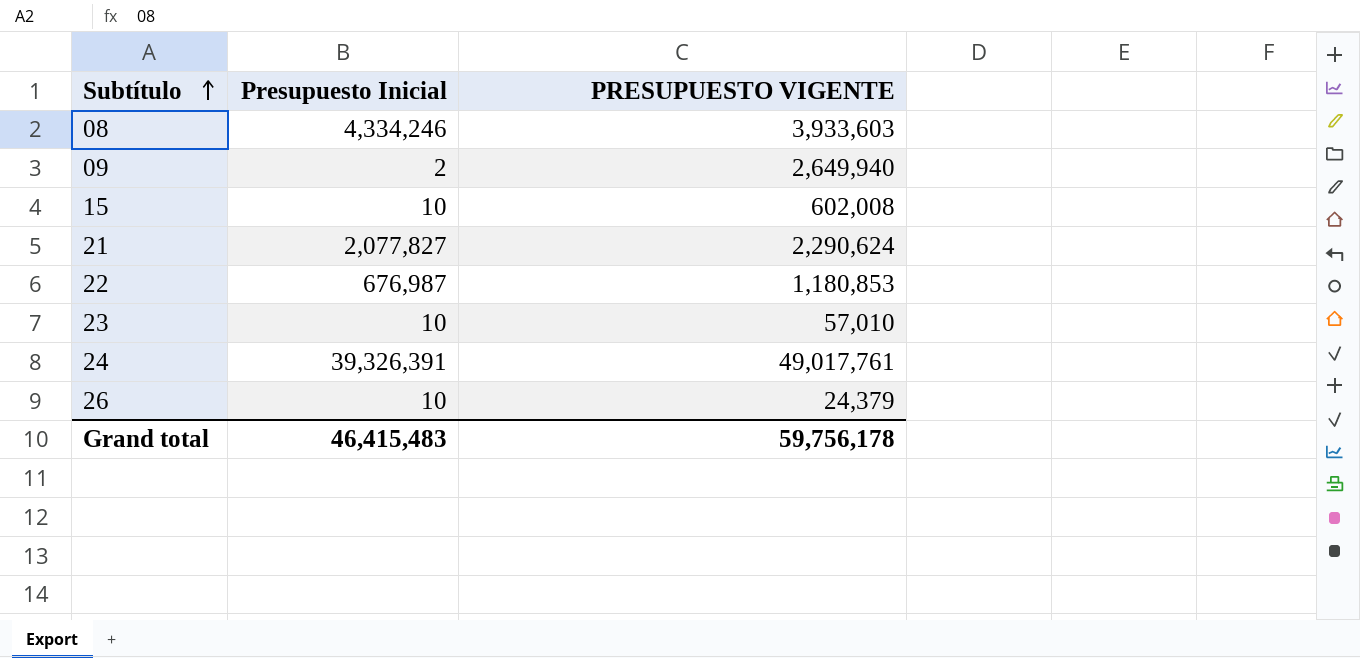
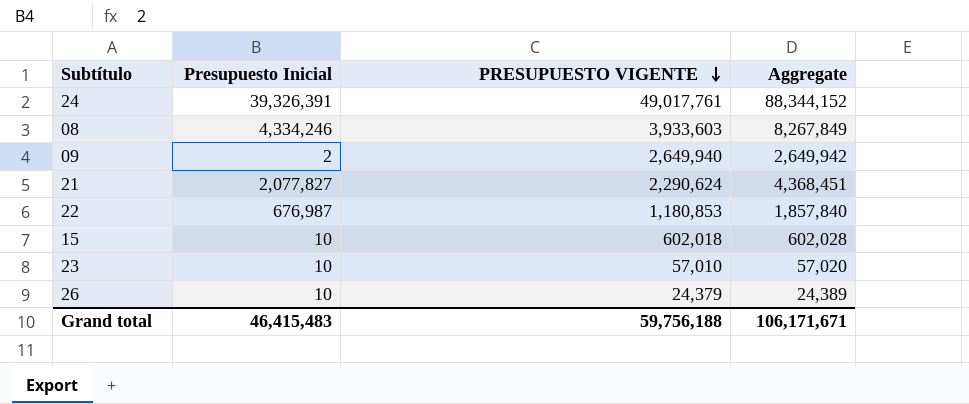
row order: Subtítulo ascending -> PRESUPUESTO VIGENTE descending
column Aggregate | formula: none -> [Presupuesto Inicial] + [PRESUPUESTO VIGENTE]
15 | PRESUPUESTO VIGENTE: 602,008 -> 602,018
Grand total | PRESUPUESTO VIGENTE: 59,756,178 -> 59,756,188

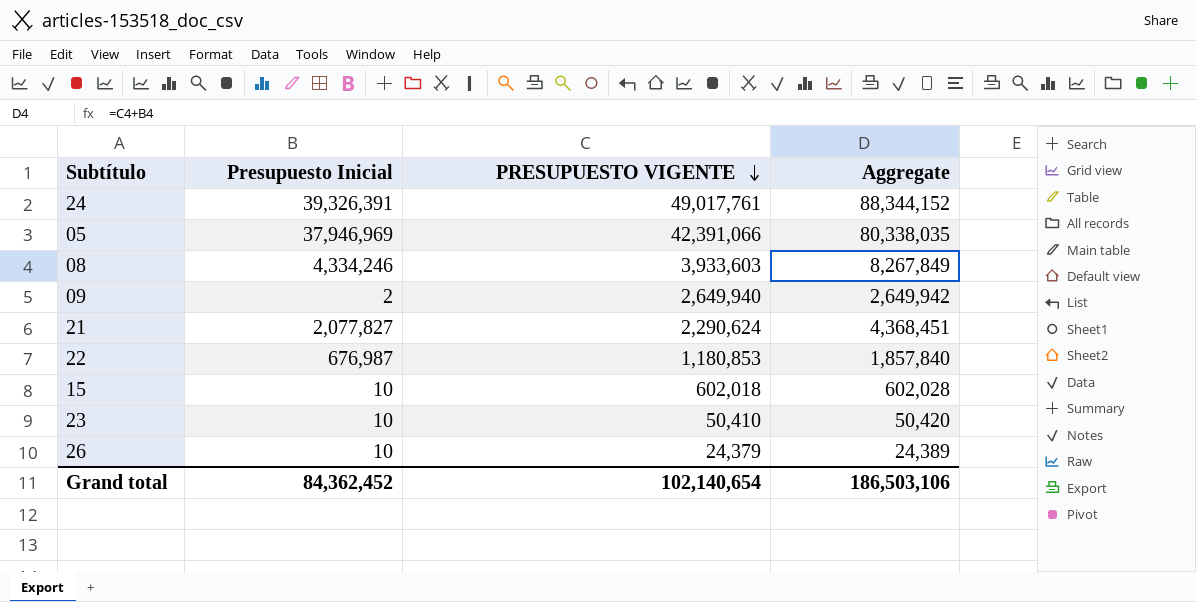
row 05: none -> 37,946,969 | 42,391,066 | 80,338,035
23 | PRESUPUESTO VIGENTE: 57,010 -> 50,410
23 | Aggregate: 57,020 -> 50,420
Grand total | Presupuesto Inicial: 46,415,483 -> 84,362,452
Grand total | PRESUPUESTO VIGENTE: 59,756,188 -> 102,140,654
Grand total | Aggregate: 106,171,671 -> 186,503,106

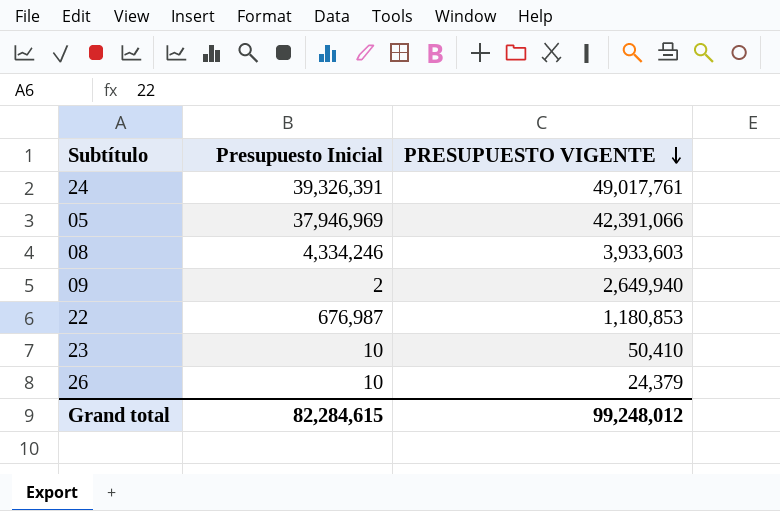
column Aggregate | formula: [Presupuesto Inicial] + [PRESUPUESTO VIGENTE] -> none
row 21: 2,077,827 | 2,290,624 | 4,368,451 -> none
row 15: 10 | 602,018 | 602,028 -> none
Grand total | Presupuesto Inicial: 84,362,452 -> 82,284,615
Grand total | PRESUPUESTO VIGENTE: 102,140,654 -> 99,248,012

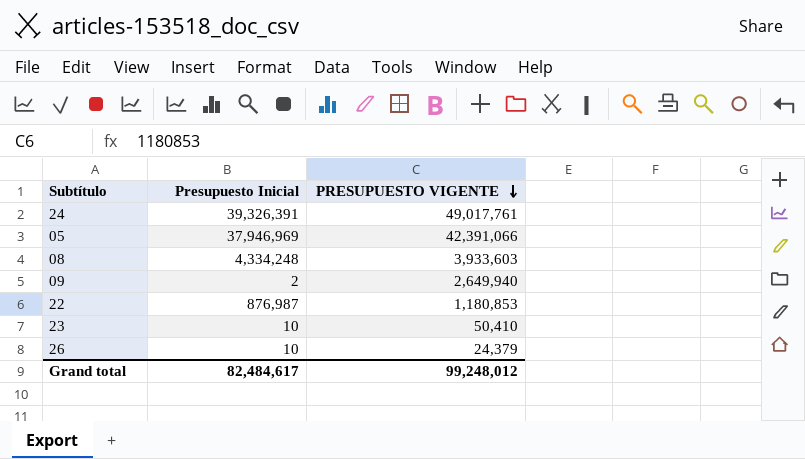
08 | Presupuesto Inicial: 4,334,246 -> 4,334,248
22 | Presupuesto Inicial: 676,987 -> 876,987
Grand total | Presupuesto Inicial: 82,284,615 -> 82,484,617

